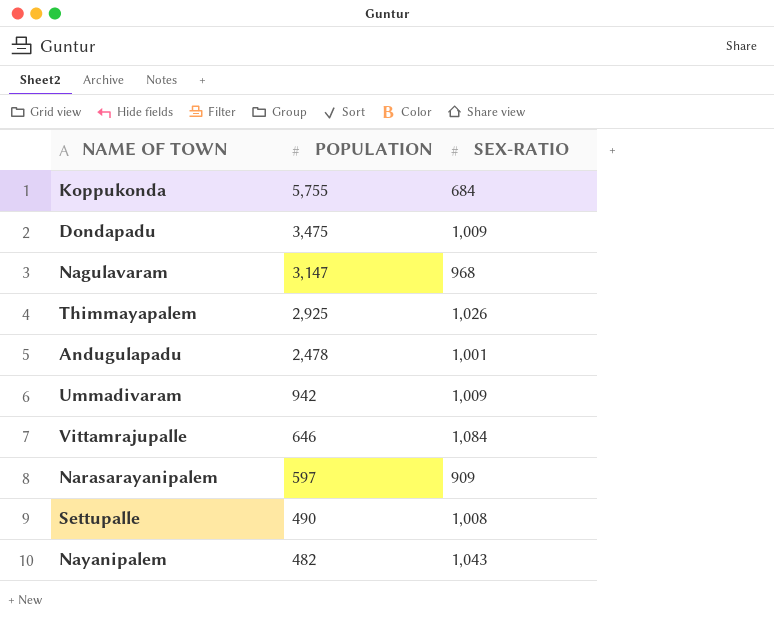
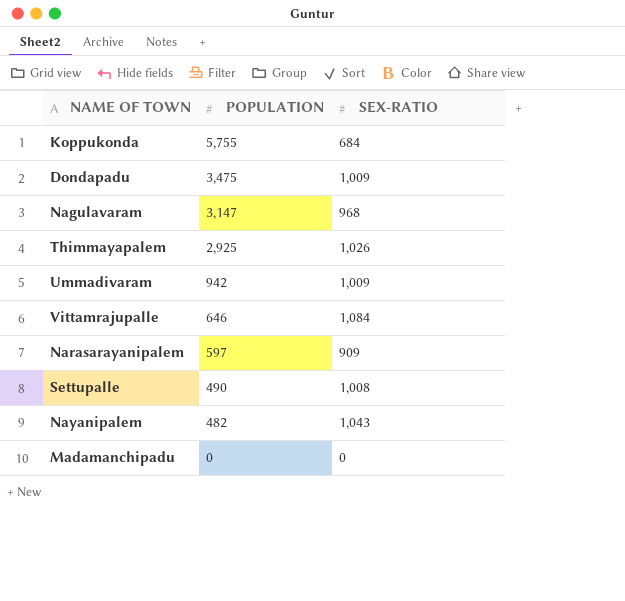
row Andugulapadu: 2,478 | 1,001 -> none
row Madamanchipadu: none -> 0 | 0

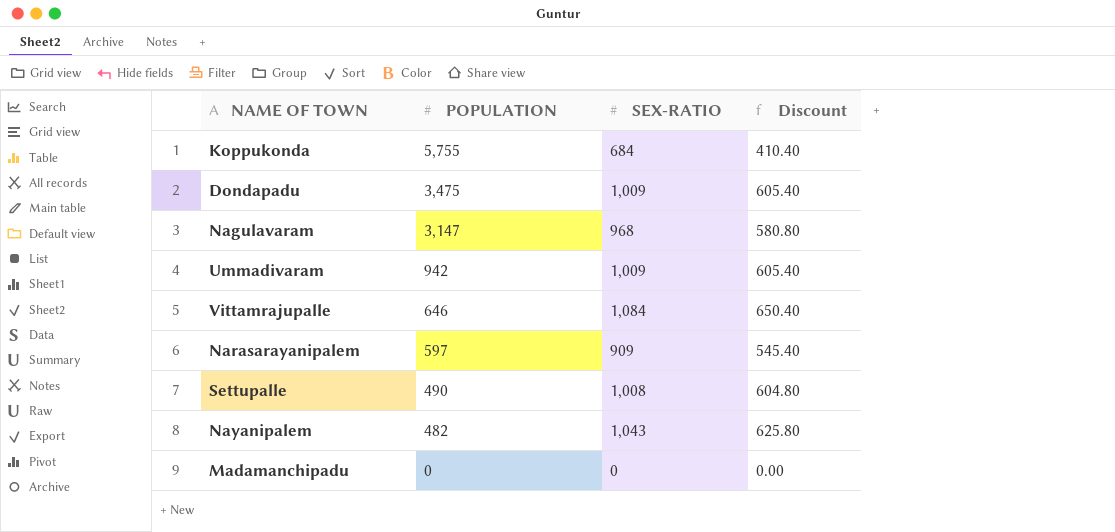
column Discount | formula: none -> [SEX-RATIO] * 0.6
row Thimmayapalem: 2,925 | 1,026 -> none

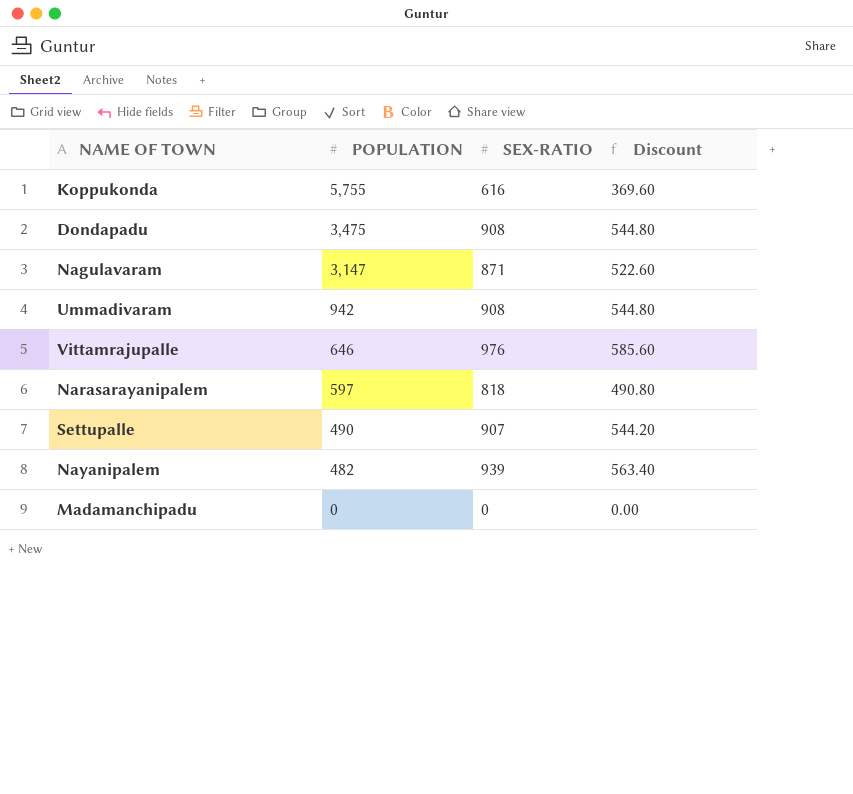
Koppukonda | SEX-RATIO: 684 -> 616
Koppukonda | Discount: 410.40 -> 369.60
Dondapadu | SEX-RATIO: 1,009 -> 908
Dondapadu | Discount: 605.40 -> 544.80
Nagulavaram | SEX-RATIO: 968 -> 871
Nagulavaram | Discount: 580.80 -> 522.60
Ummadivaram | SEX-RATIO: 1,009 -> 908
Ummadivaram | Discount: 605.40 -> 544.80
Vittamrajupalle | SEX-RATIO: 1,084 -> 976
Vittamrajupalle | Discount: 650.40 -> 585.60
Narasarayanipalem | SEX-RATIO: 909 -> 818
Narasarayanipalem | Discount: 545.40 -> 490.80
Settupalle | SEX-RATIO: 1,008 -> 907
Settupalle | Discount: 604.80 -> 544.20
Nayanipalem | SEX-RATIO: 1,043 -> 939
Nayanipalem | Discount: 625.80 -> 563.40

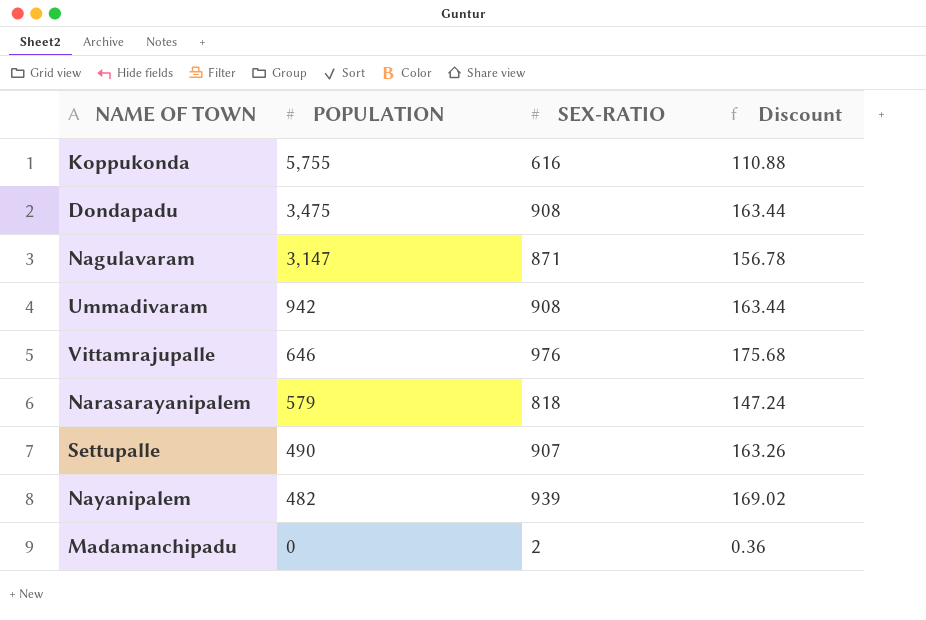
column Discount | formula: [SEX-RATIO] * 0.6 -> [SEX-RATIO] * 0.18
Narasarayanipalem | POPULATION: 597 -> 579
Madamanchipadu | SEX-RATIO: 0 -> 2

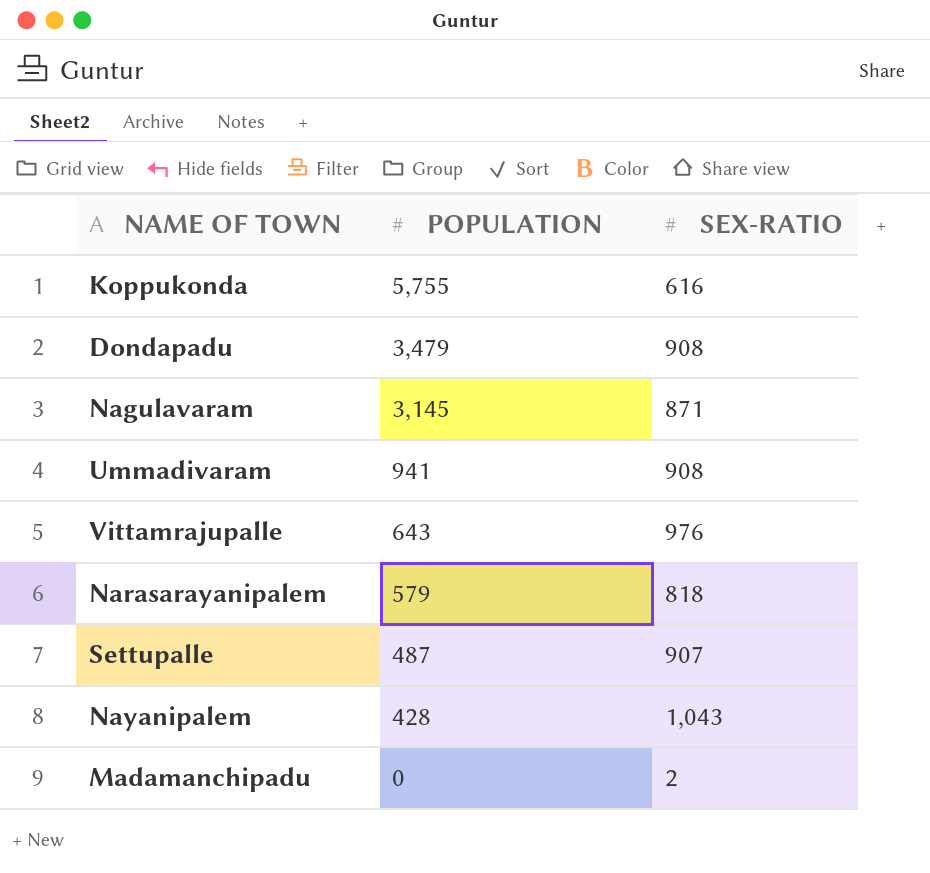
column Discount | formula: [SEX-RATIO] * 0.18 -> none
Dondapadu | POPULATION: 3,475 -> 3,479
Nagulavaram | POPULATION: 3,147 -> 3,145
Ummadivaram | POPULATION: 942 -> 941
Vittamrajupalle | POPULATION: 646 -> 643
Settupalle | POPULATION: 490 -> 487
Nayanipalem | POPULATION: 482 -> 428
Nayanipalem | SEX-RATIO: 939 -> 1,043

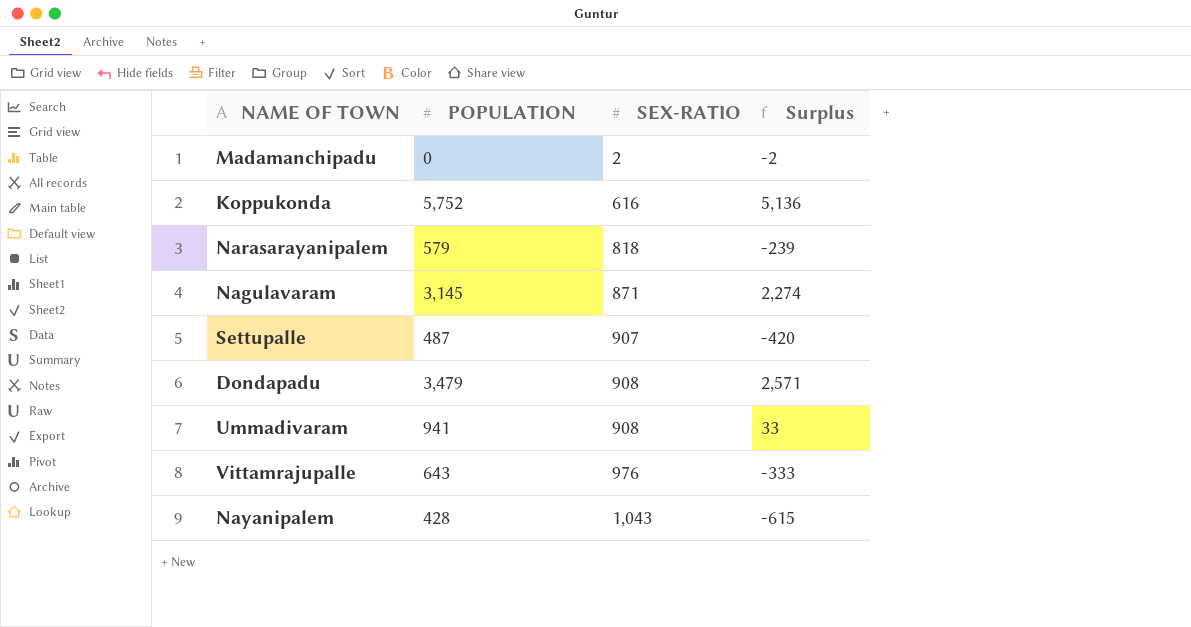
row order: POPULATION descending -> SEX-RATIO ascending
column Surplus | formula: none -> [POPULATION] - [SEX-RATIO]
Koppukonda | POPULATION: 5,755 -> 5,752

